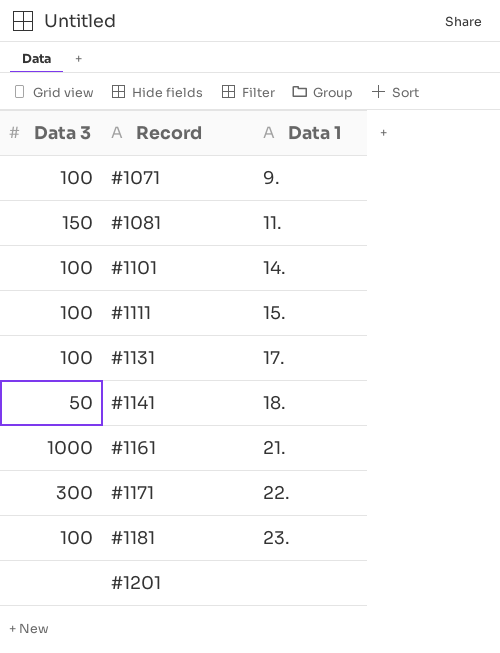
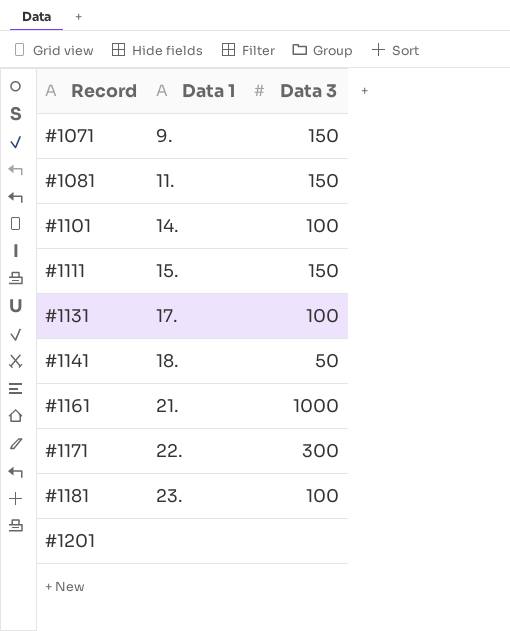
column Data 3 | position: 1 -> 3
#1071 | Data 3: 100 -> 150
#1111 | Data 3: 100 -> 150

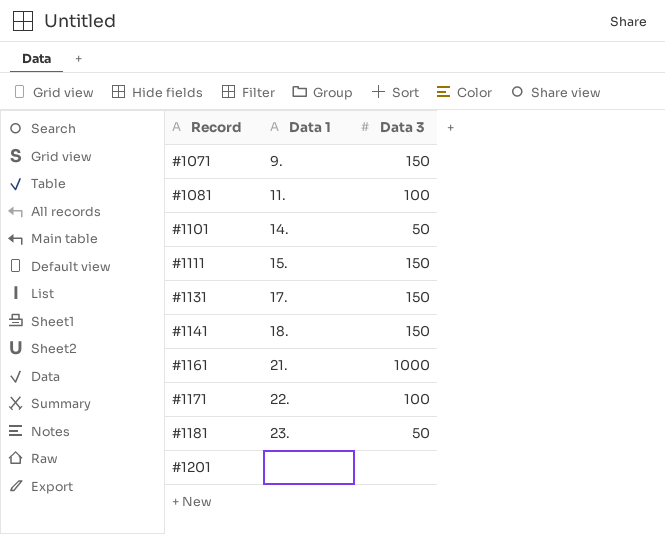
#1081 | Data 3: 150 -> 100
#1101 | Data 3: 100 -> 50
#1131 | Data 3: 100 -> 150
#1141 | Data 3: 50 -> 150
#1171 | Data 3: 300 -> 100
#1181 | Data 3: 100 -> 50

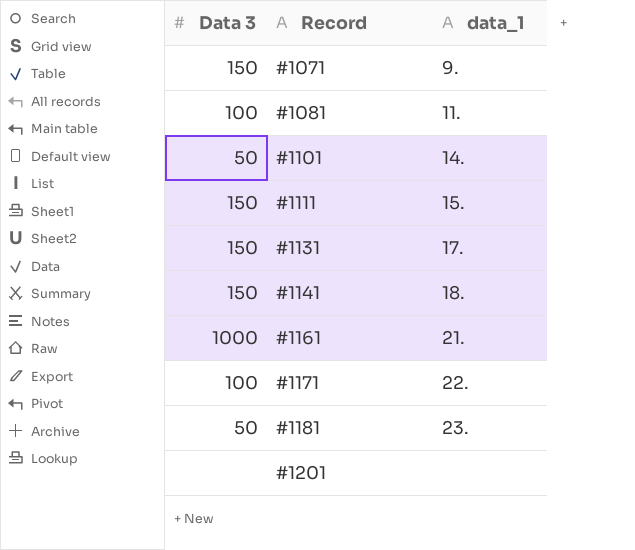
column Data 3 | position: 3 -> 1
column name: Data 1 -> data_1

